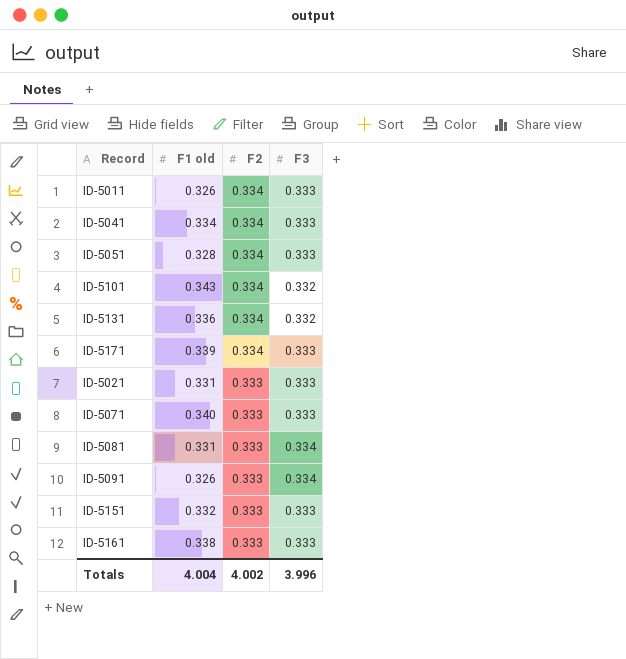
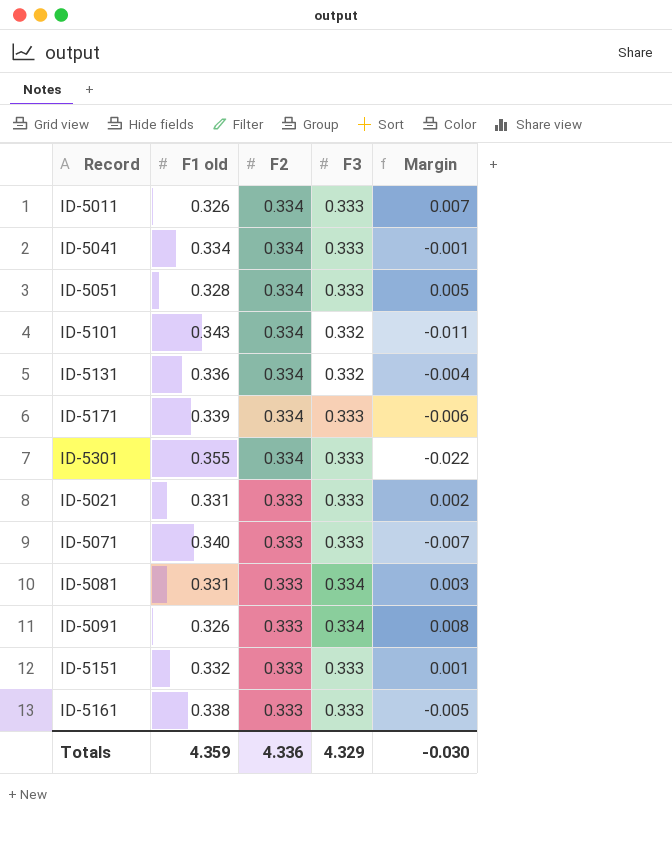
column Margin | formula: none -> [F3] - [F1 old]
row ID-5301: none -> 0.355 | 0.334 | 0.333 | -0.022
Totals | F1 old: 4.004 -> 4.359
Totals | F2: 4.002 -> 4.336
Totals | F3: 3.996 -> 4.329

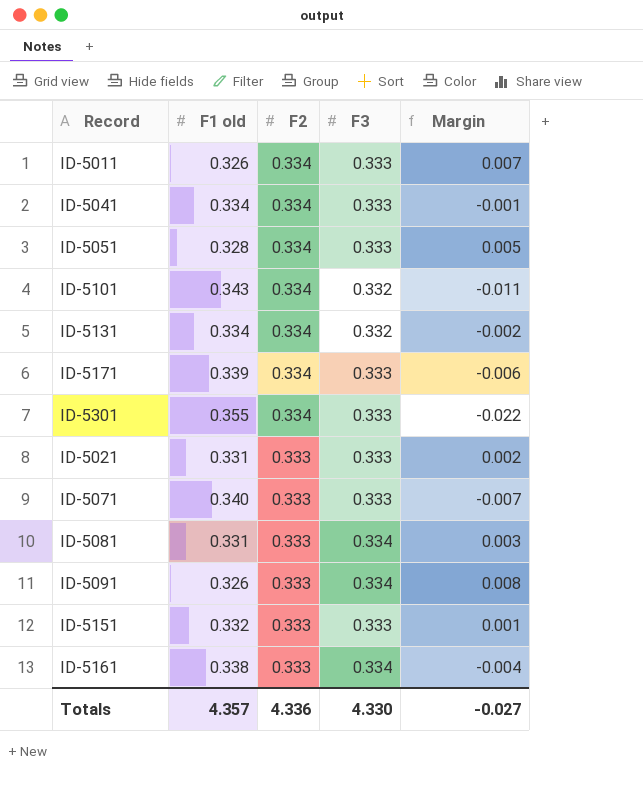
ID-5131 | F1 old: 0.336 -> 0.334
ID-5131 | Margin: -0.004 -> -0.002
ID-5161 | F3: 0.333 -> 0.334
ID-5161 | Margin: -0.005 -> -0.004
Totals | F1 old: 4.359 -> 4.357
Totals | F3: 4.329 -> 4.330
Totals | Margin: -0.030 -> -0.027

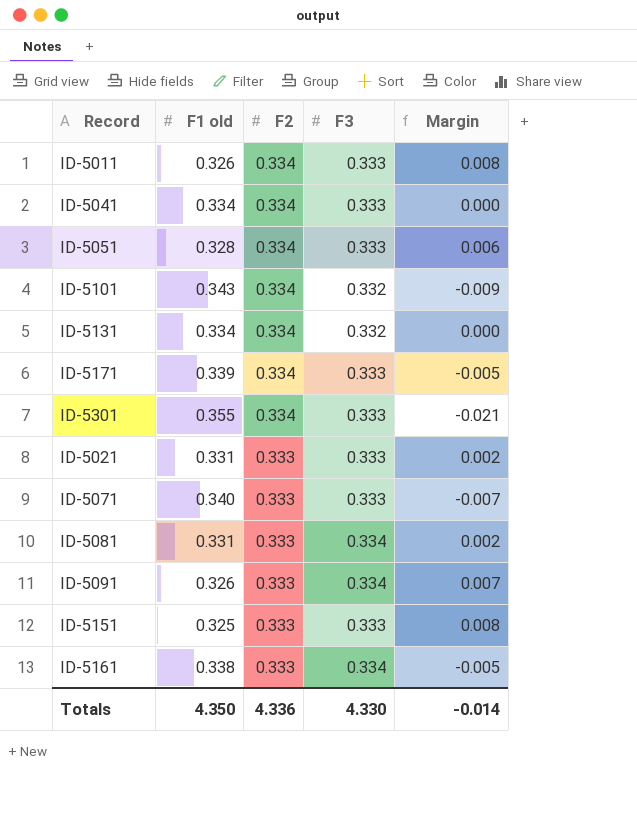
column Margin | formula: [F3] - [F1 old] -> [F2] - [F1 old]
ID-5151 | F1 old: 0.332 -> 0.325
Totals | F1 old: 4.357 -> 4.350
Totals | Margin: -0.027 -> -0.014

